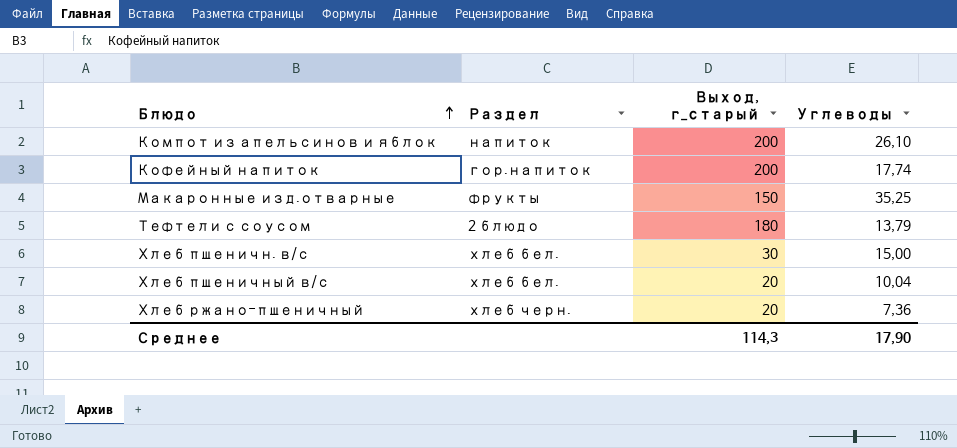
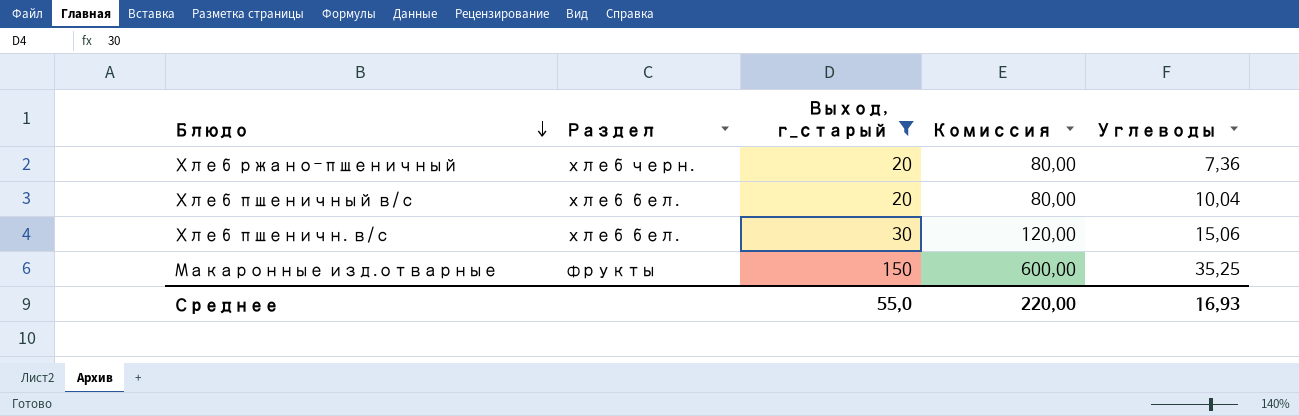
filter: none -> Выход, г_старый <= 150
row order: Блюдо ascending -> Блюдо descending
column Комиссия | formula: none -> [Выход, г_старый] * 4
Хлеб пшеничн. в/с | Углеводы: 15,00 -> 15,06
Среднее | Выход, г_старый: 114,3 -> 55,0
Среднее | Углеводы: 17,90 -> 16,93

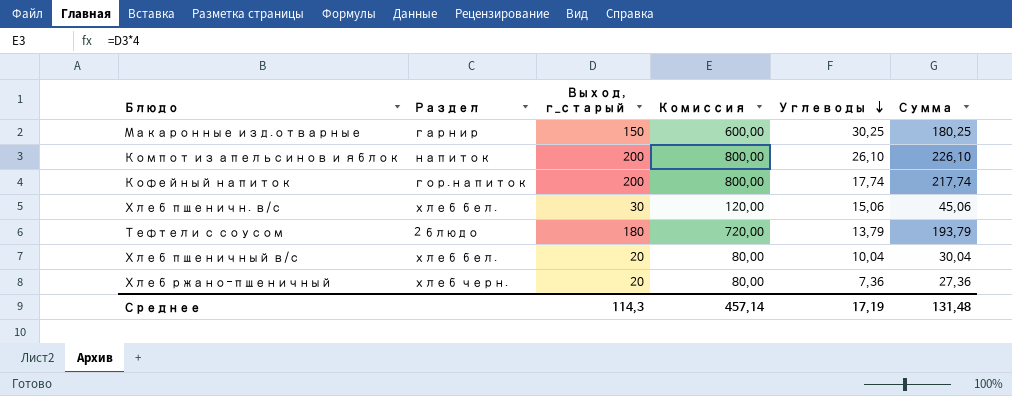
filter: Выход, г_старый <= 150 -> none
row order: Блюдо descending -> Углеводы descending
column Сумма | formula: none -> [Выход, г_старый] + [Углеводы]
Макаронные изд.отварные | Раздел: фрукты -> гарнир
Макаронные изд.отварные | Углеводы: 35,25 -> 30,25
Среднее | Выход, г_старый: 55,0 -> 114,3
Среднее | Комиссия: 220,00 -> 457,14
Среднее | Углеводы: 16,93 -> 17,19

